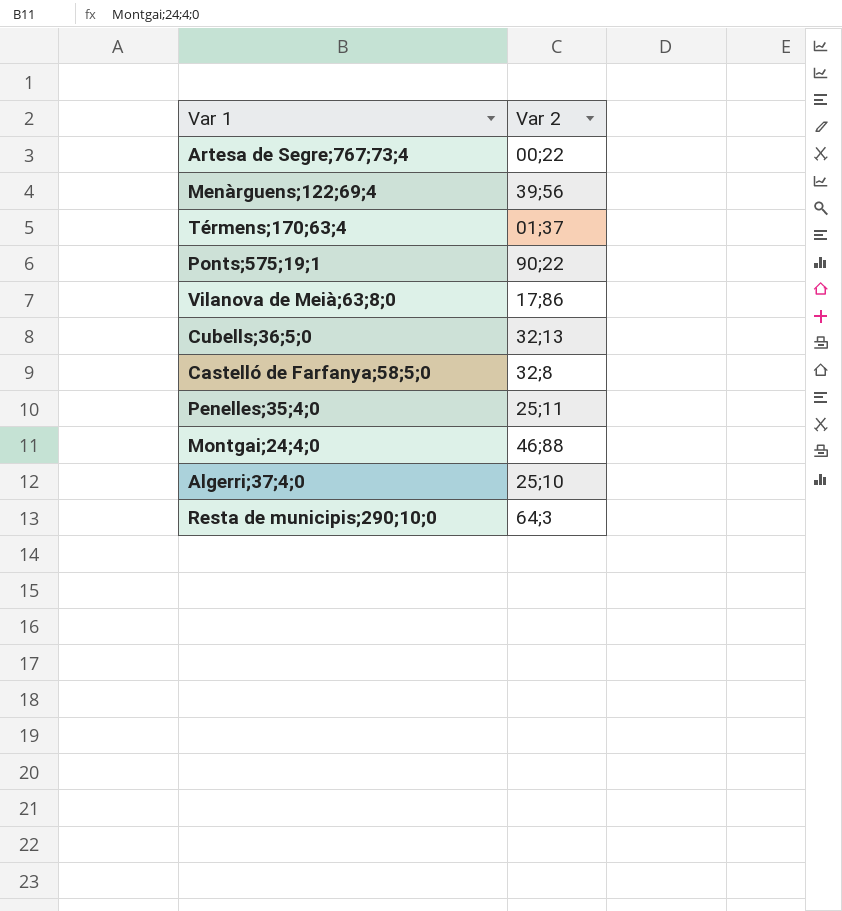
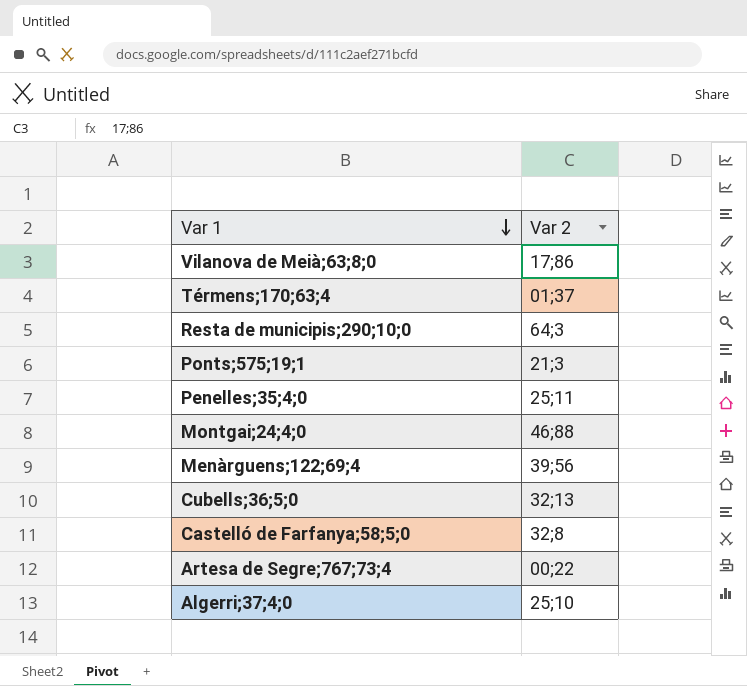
row order: none -> Var 1 descending
Ponts;575;19;1 | Var 2: 90;22 -> 21;3

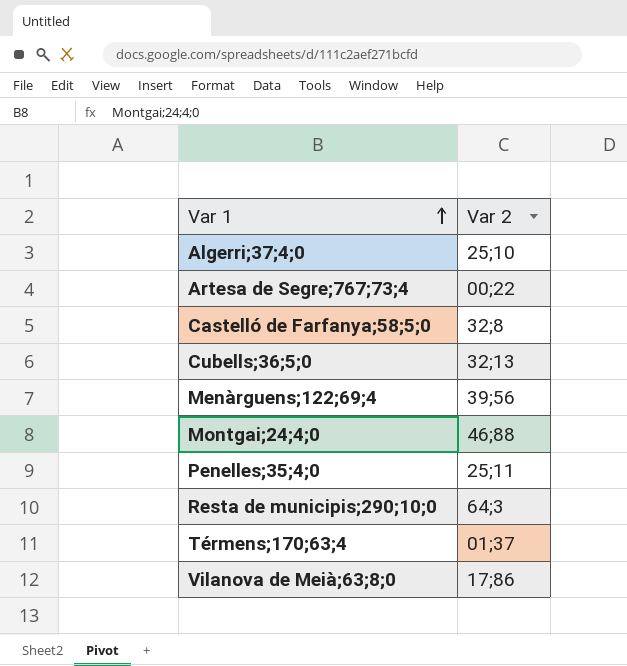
row order: Var 1 descending -> Var 1 ascending
row Ponts;575;19;1: 21;3 -> none

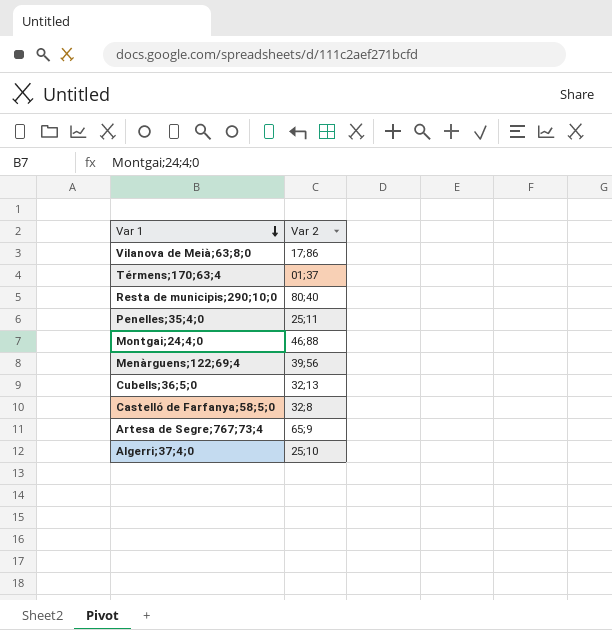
row order: Var 1 ascending -> Var 1 descending
Resta de municipis;290;10;0 | Var 2: 64;3 -> 80;40
Artesa de Segre;767;73;4 | Var 2: 00;22 -> 65;9

